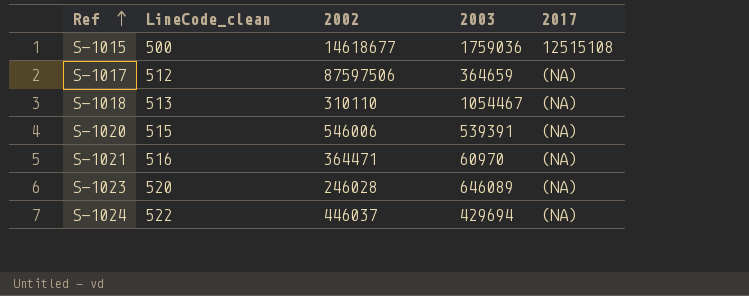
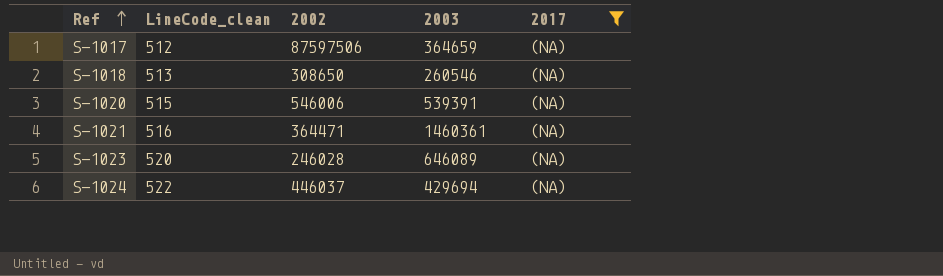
filter: none -> 2017 = (NA)
S-1018 | 2002: 310110 -> 308650
S-1018 | 2003: 1054467 -> 260546
S-1021 | 2003: 60970 -> 1460361

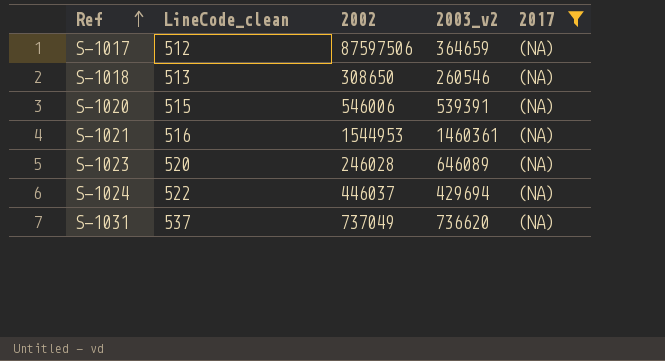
column name: 2003 -> 2003_v2
S-1021 | 2002: 364471 -> 1544953
row S-1031: none -> 537 | 737049 | 736620 | (NA)

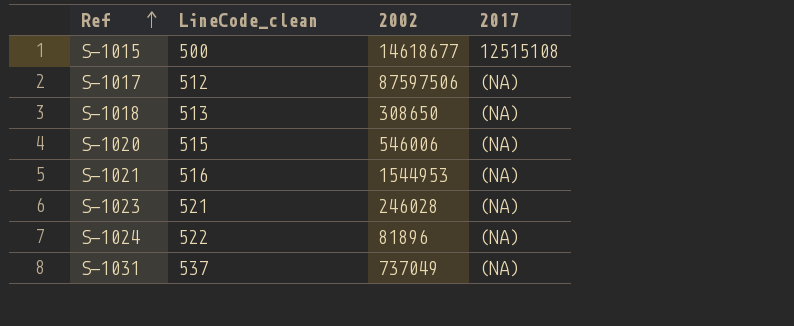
filter: 2017 = (NA) -> none
column 2003_v2 | position: 4 -> none
S-1023 | LineCode_clean: 520 -> 521
S-1024 | 2002: 446037 -> 81896

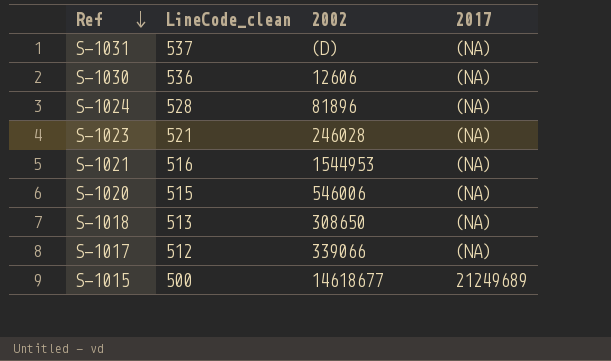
row order: Ref ascending -> Ref descending
S-1031 | 2002: 737049 -> (D)
row S-1030: none -> 536 | 12606 | (NA)
S-1024 | LineCode_clean: 522 -> 528
S-1017 | 2002: 87597506 -> 339066
S-1015 | 2017: 12515108 -> 21249689

